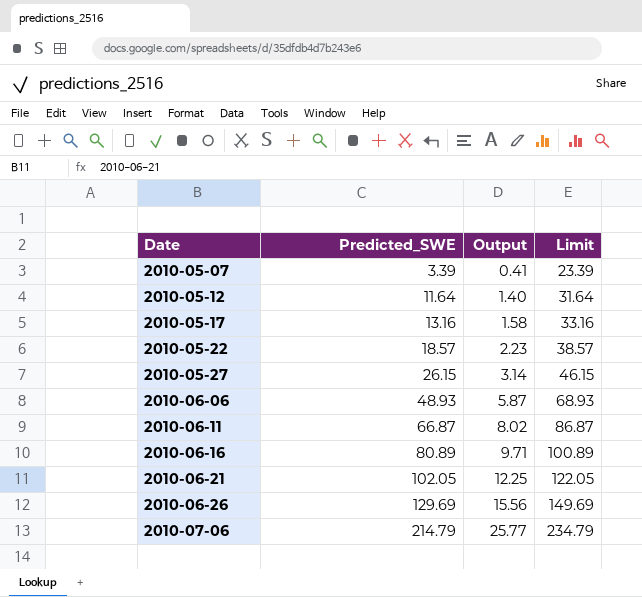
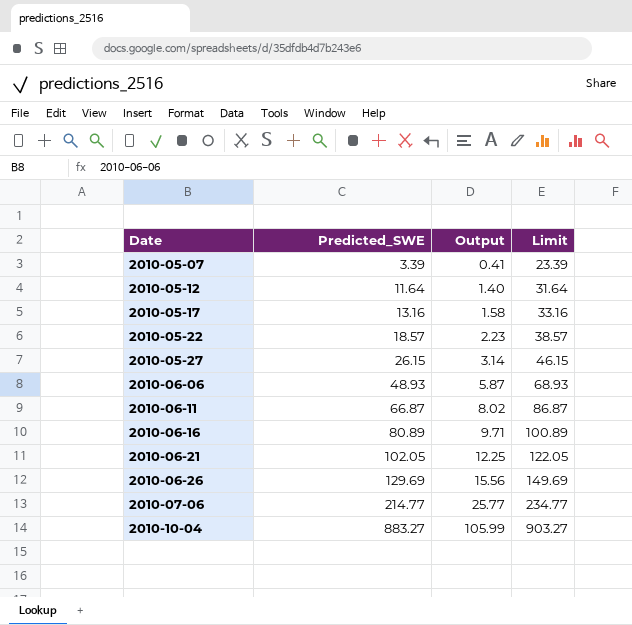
2010-07-06 | Predicted_SWE: 214.79 -> 214.77
2010-07-06 | Limit: 234.79 -> 234.77
row 2010-10-04: none -> 883.27 | 105.99 | 903.27

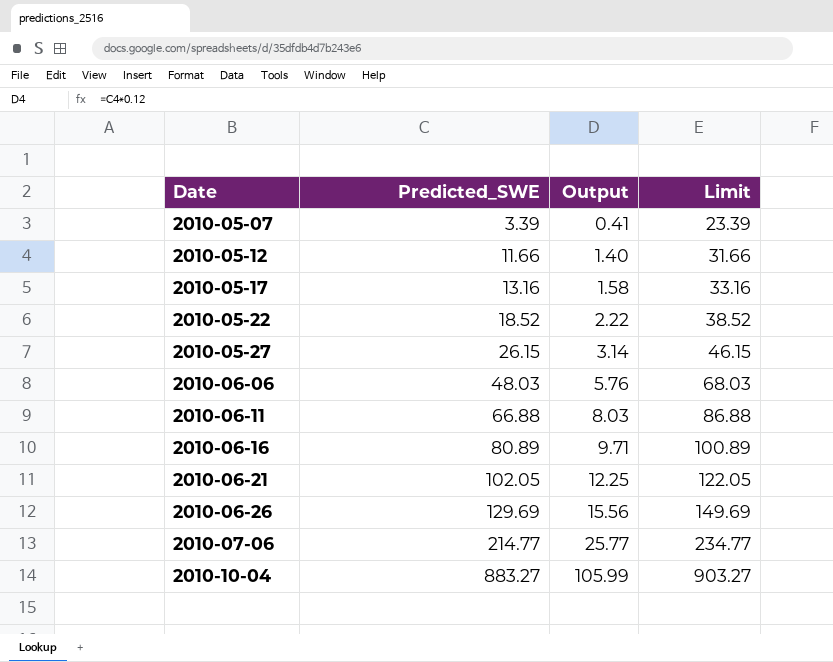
2010-05-12 | Predicted_SWE: 11.64 -> 11.66
2010-05-12 | Limit: 31.64 -> 31.66
2010-05-22 | Predicted_SWE: 18.57 -> 18.52
2010-05-22 | Output: 2.23 -> 2.22
2010-05-22 | Limit: 38.57 -> 38.52
2010-06-06 | Predicted_SWE: 48.93 -> 48.03
2010-06-06 | Output: 5.87 -> 5.76
2010-06-06 | Limit: 68.93 -> 68.03
2010-06-11 | Predicted_SWE: 66.87 -> 66.88
2010-06-11 | Output: 8.02 -> 8.03
2010-06-11 | Limit: 86.87 -> 86.88

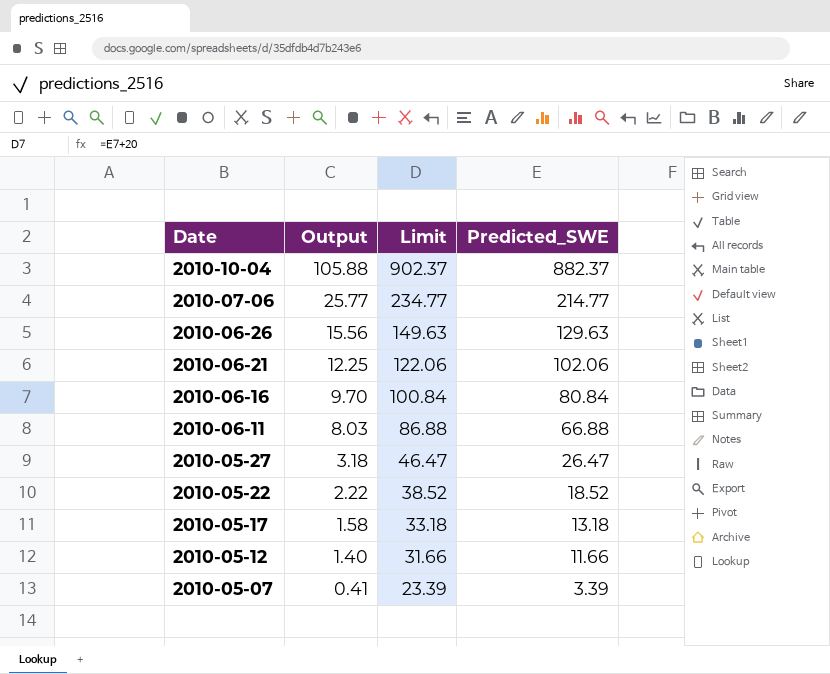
row order: Date ascending -> Date descending
column Predicted_SWE | position: 2 -> 4
row 2010-06-06: 48.03 | 5.76 | 68.03 -> none
2010-10-04 | Output: 105.99 -> 105.88
2010-10-04 | Limit: 903.27 -> 902.37
2010-10-04 | Predicted_SWE: 883.27 -> 882.37
2010-06-26 | Limit: 149.69 -> 149.63
2010-06-26 | Predicted_SWE: 129.69 -> 129.63
2010-06-21 | Limit: 122.05 -> 122.06
2010-06-21 | Predicted_SWE: 102.05 -> 102.06
2010-06-16 | Output: 9.71 -> 9.70
2010-06-16 | Limit: 100.89 -> 100.84
2010-06-16 | Predicted_SWE: 80.89 -> 80.84
2010-05-27 | Output: 3.14 -> 3.18
2010-05-27 | Limit: 46.15 -> 46.47
2010-05-27 | Predicted_SWE: 26.15 -> 26.47
2010-05-17 | Limit: 33.16 -> 33.18
2010-05-17 | Predicted_SWE: 13.16 -> 13.18

